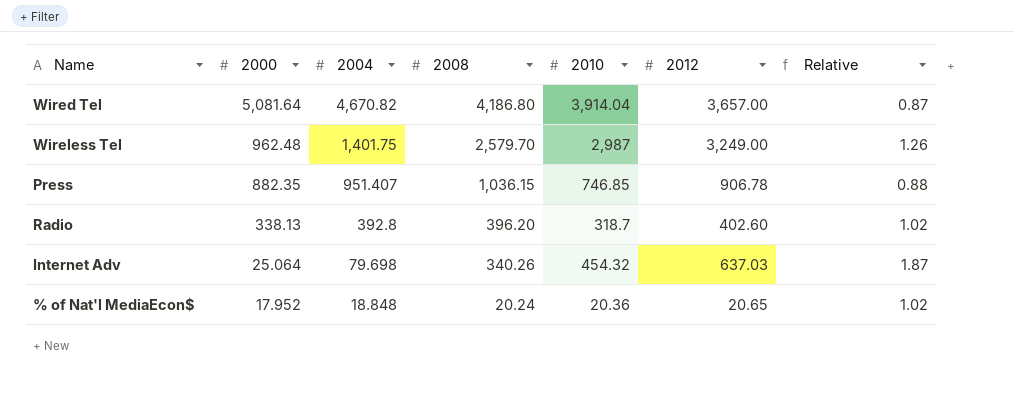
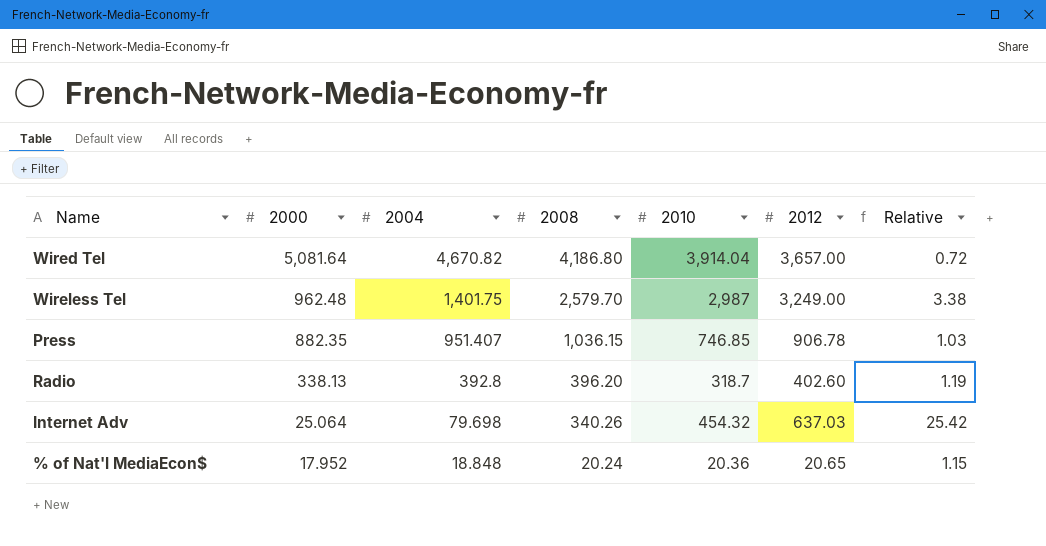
column Relative | formula: [2012] / [2008] -> [2012] / [2000]

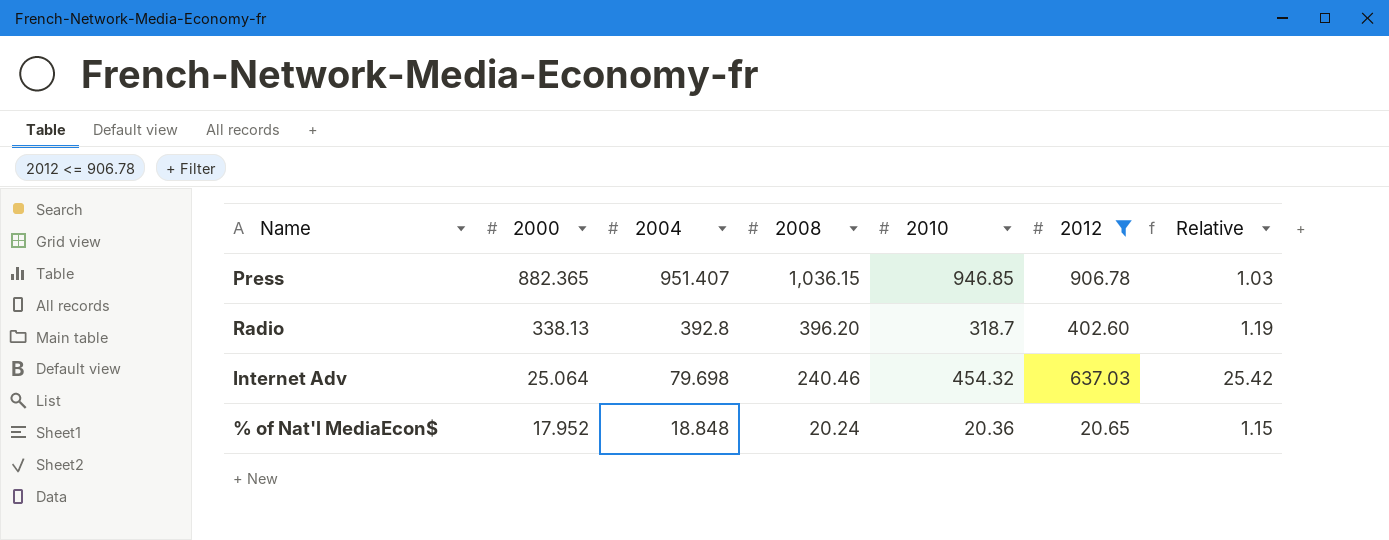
filter: none -> 2012 <= 906.78
Press | 2000: 882.35 -> 882.365
Press | 2010: 746.85 -> 946.85
Internet Adv | 2008: 340.26 -> 240.46

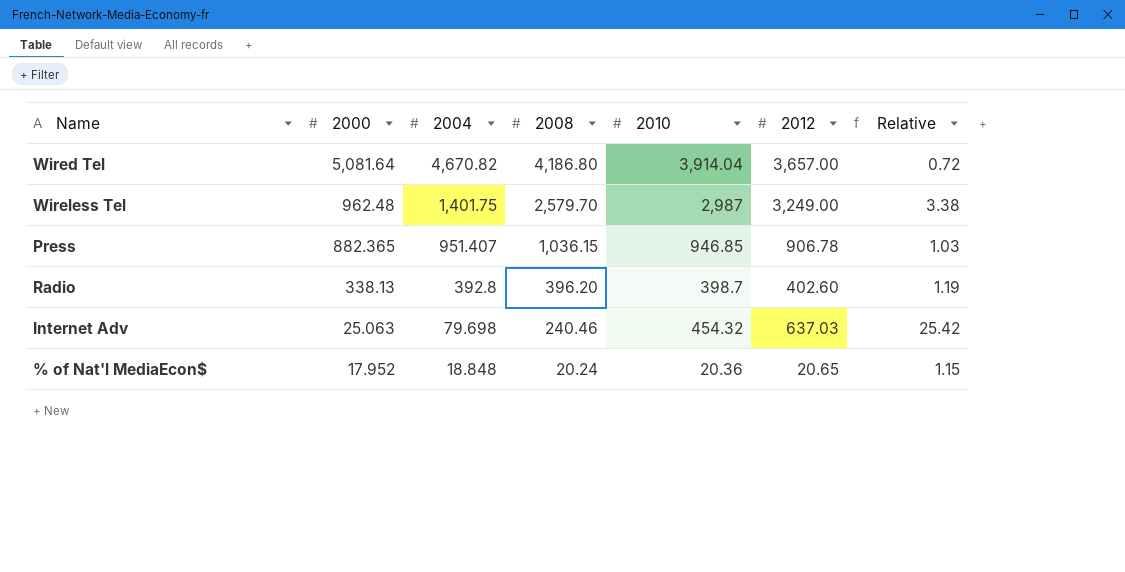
filter: 2012 <= 906.78 -> none
Radio | 2010: 318.7 -> 398.7
Internet Adv | 2000: 25.064 -> 25.063

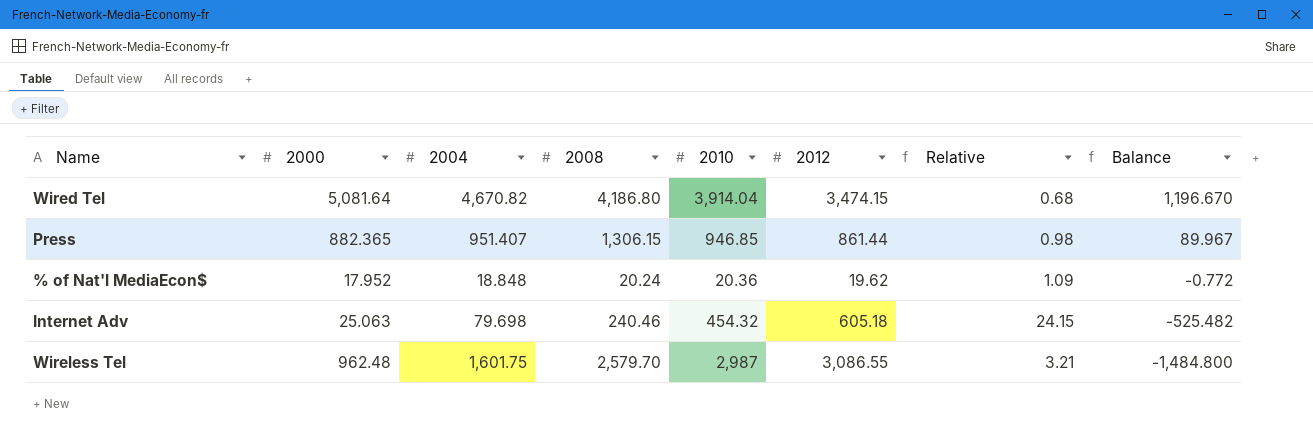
row order: 2000 descending -> Balance descending
column Balance | formula: none -> [2004] - [2012]
row Radio: 338.13 | 392.8 | 396.20 | 398.7 | 402.60 | 1.19 -> none
Wired Tel | 2012: 3,657.00 -> 3,474.15
Wired Tel | Relative: 0.72 -> 0.68
Press | 2008: 1,036.15 -> 1,306.15
Press | 2012: 906.78 -> 861.44
Press | Relative: 1.03 -> 0.98
% of Nat'l MediaEcon$ | 2012: 20.65 -> 19.62
% of Nat'l MediaEcon$ | Relative: 1.15 -> 1.09
Internet Adv | 2012: 637.03 -> 605.18
Internet Adv | Relative: 25.42 -> 24.15
Wireless Tel | 2004: 1,401.75 -> 1,601.75
Wireless Tel | 2012: 3,249.00 -> 3,086.55
Wireless Tel | Relative: 3.38 -> 3.21

